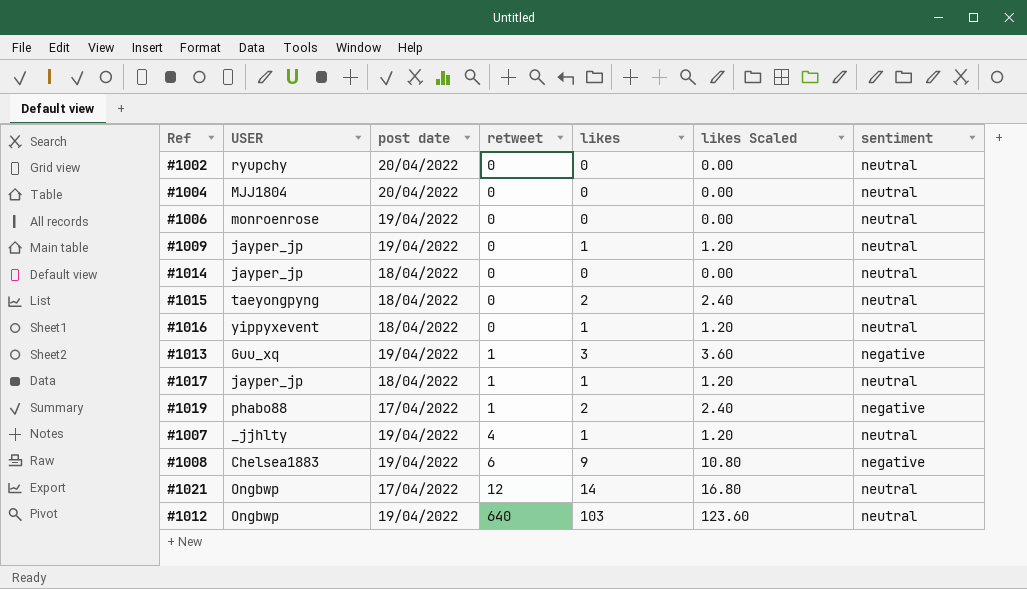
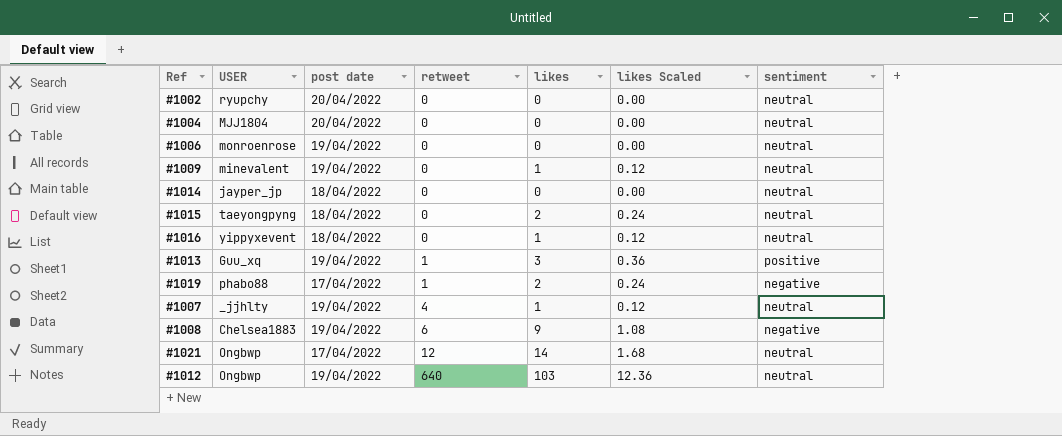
column likes Scaled | formula: [likes] * 1.2 -> [likes] * 0.12
row #1017: jayper_jp | 18/04/2022 | 1 | 1 | 1.20 | neutral -> none
#1009 | USER: jayper_jp -> minevalent
#1013 | sentiment: negative -> positive

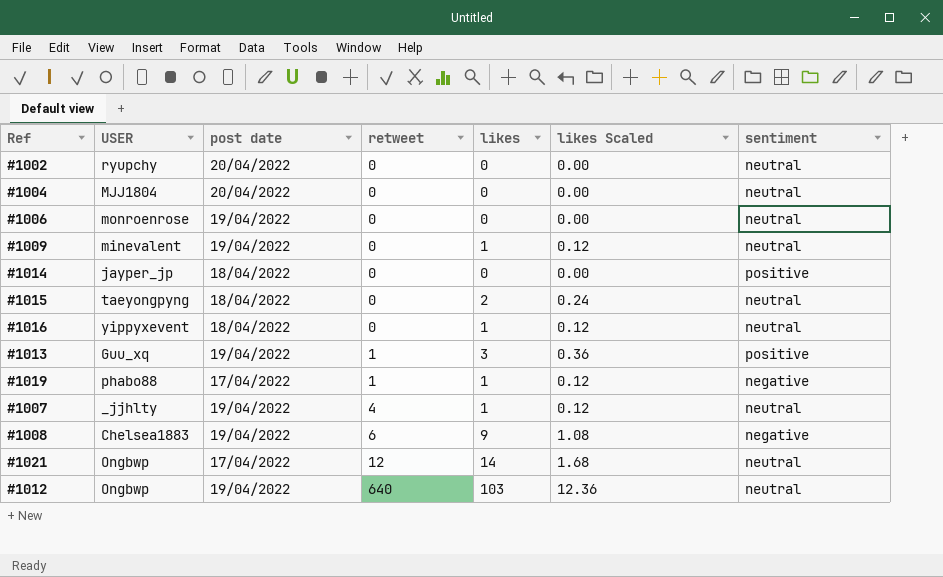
#1014 | sentiment: neutral -> positive
#1019 | likes: 2 -> 1
#1019 | likes Scaled: 0.24 -> 0.12

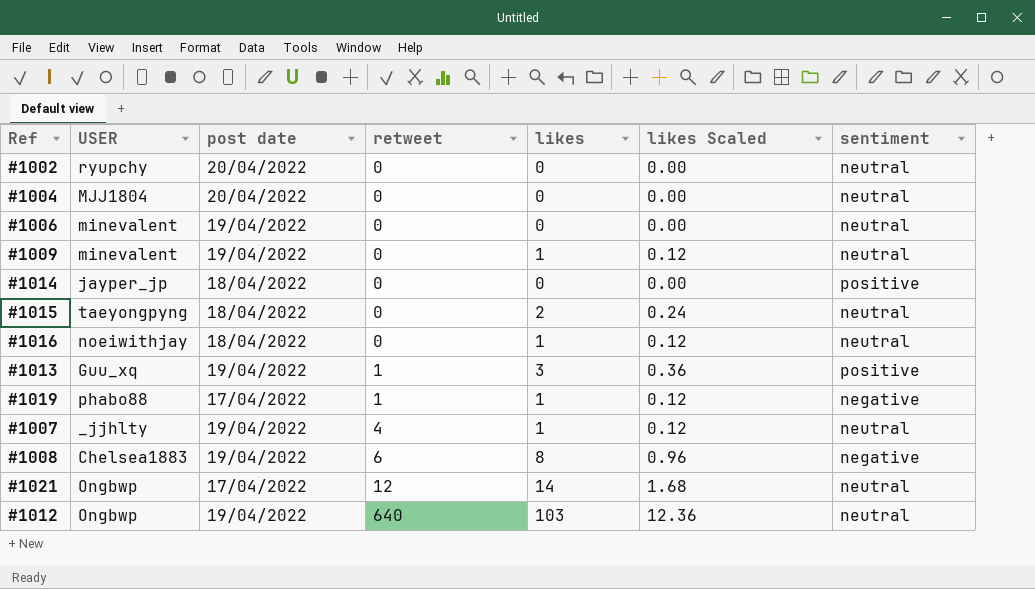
#1006 | USER: monroenrose -> minevalent
#1016 | USER: yippyxevent -> noeiwithjay
#1008 | likes: 9 -> 8
#1008 | likes Scaled: 1.08 -> 0.96

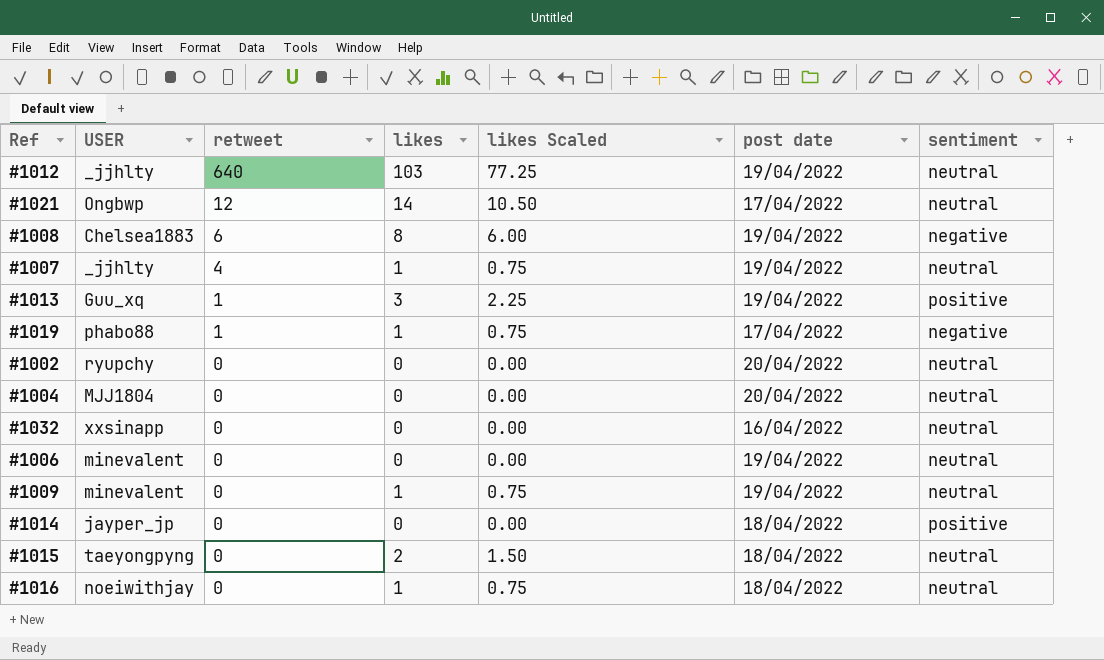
row order: retweet ascending -> retweet descending
column likes Scaled | formula: [likes] * 0.12 -> [likes] * 0.75
column post date | position: 3 -> 6
#1012 | USER: Ongbwp -> _jjhlty
row #1032: none -> xxsinapp | 0 | 0 | 0.00 | 16/04/2022 | neutral

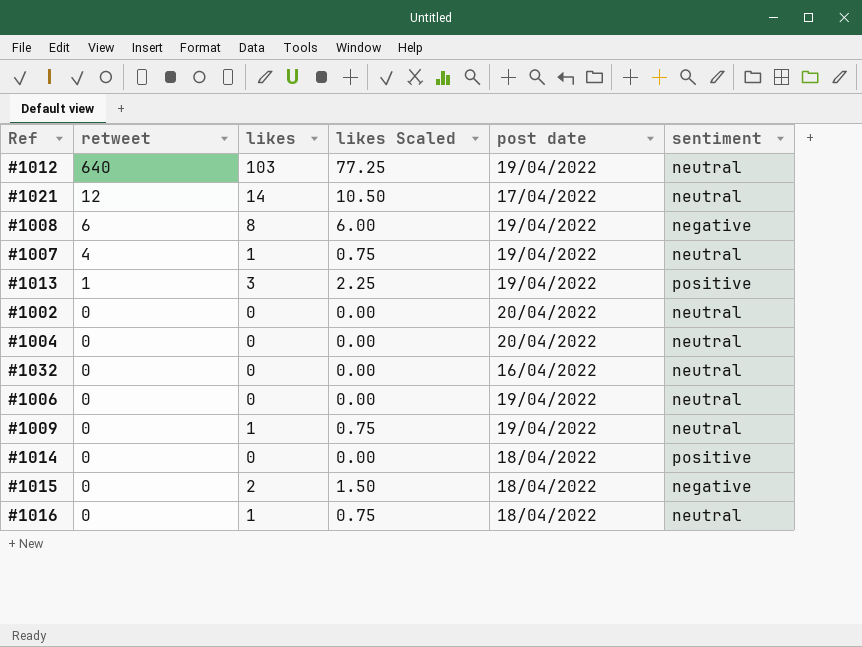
column USER | position: 2 -> none
row #1019: phabo88 | 1 | 1 | 0.75 | 17/04/2022 | negative -> none
#1015 | sentiment: neutral -> negative

